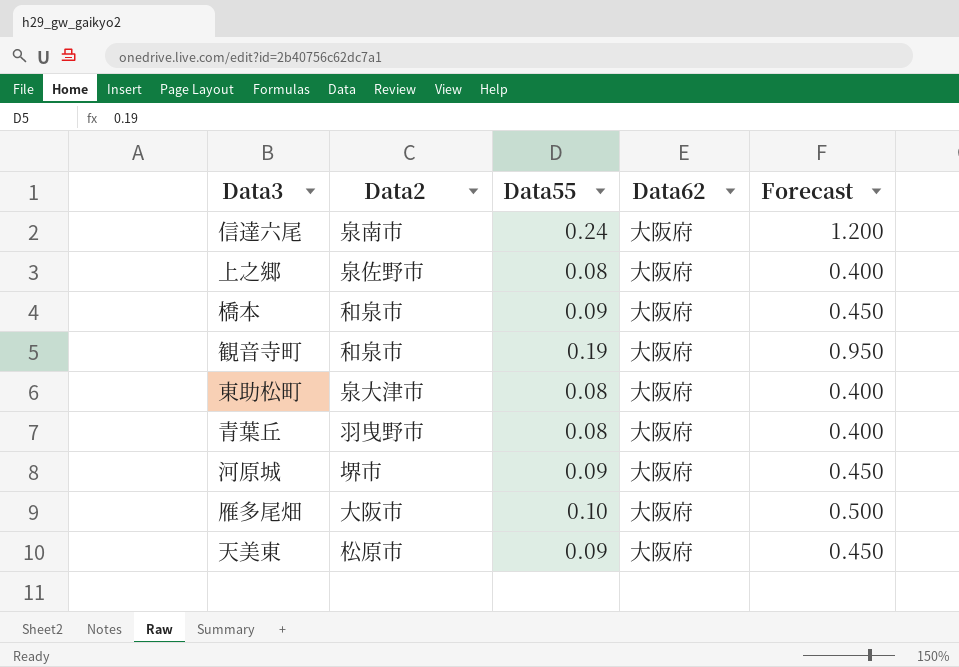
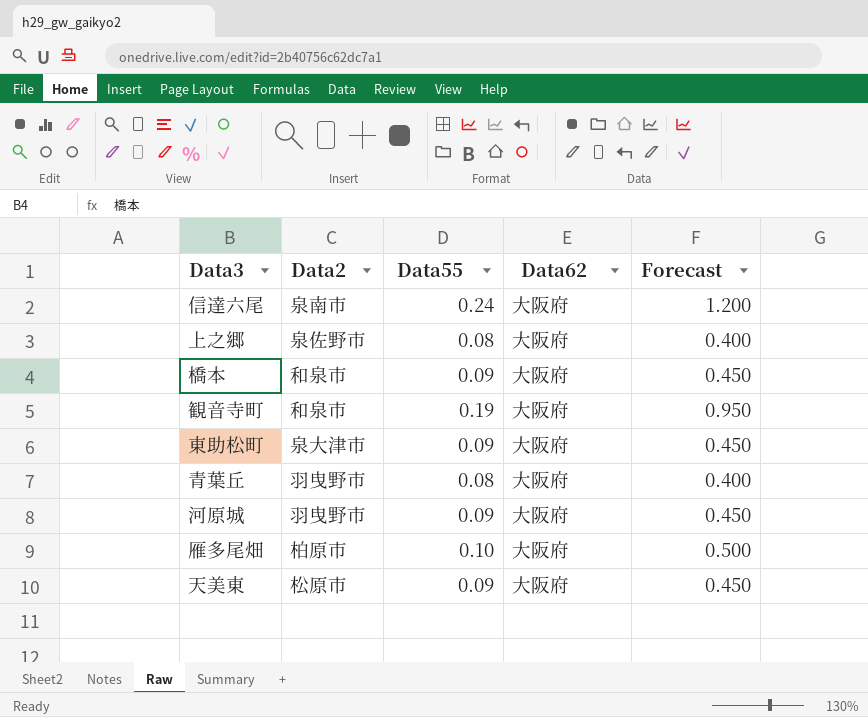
東助松町 | Data55: 0.08 -> 0.09
東助松町 | Forecast: 0.400 -> 0.450
河原城 | Data2: 堺市 -> 羽曳野市
雁多尾畑 | Data2: 大阪市 -> 柏原市

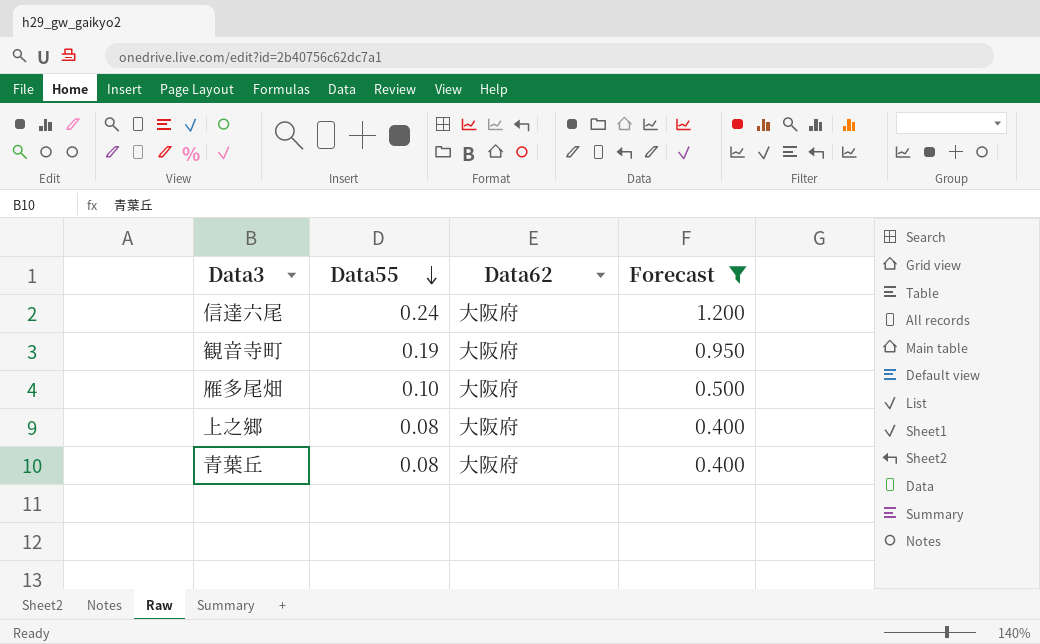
filter: none -> Forecast != 0.450
row order: none -> Data55 descending
column Data2 | position: 2 -> none

